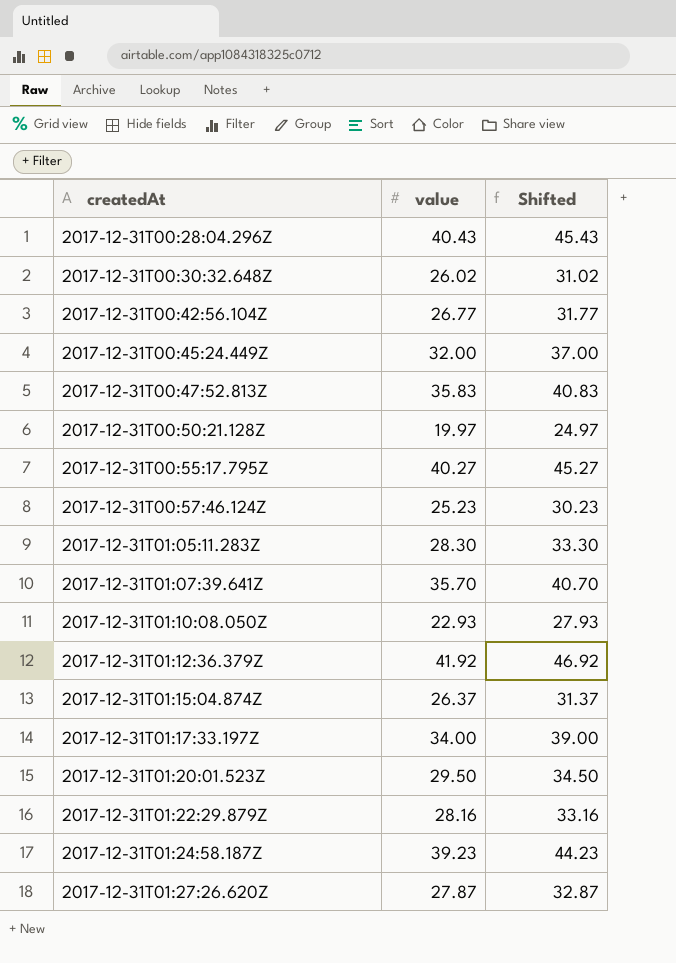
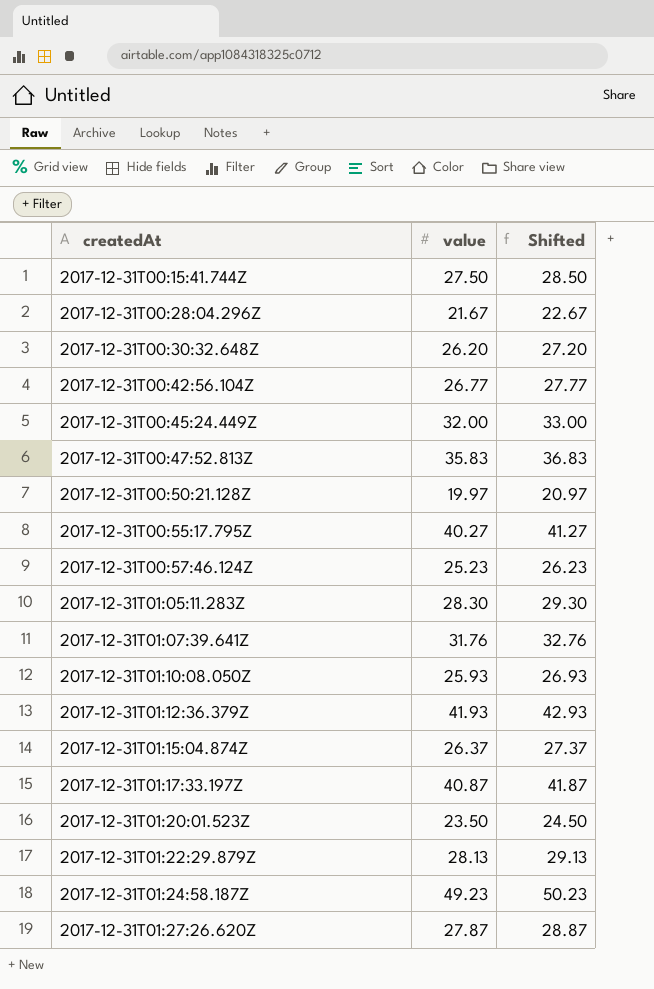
column Shifted | formula: [value] + 5 -> [value] + 1
row 2017-12-31T00:15:41.744Z: none -> 27.50 | 28.50
2017-12-31T00:28:04.296Z | value: 40.43 -> 21.67
2017-12-31T00:30:32.648Z | value: 26.02 -> 26.20
2017-12-31T01:07:39.641Z | value: 35.70 -> 31.76
2017-12-31T01:10:08.050Z | value: 22.93 -> 25.93
2017-12-31T01:12:36.379Z | value: 41.92 -> 41.93
2017-12-31T01:17:33.197Z | value: 34.00 -> 40.87
2017-12-31T01:20:01.523Z | value: 29.50 -> 23.50
2017-12-31T01:22:29.879Z | value: 28.16 -> 28.13
2017-12-31T01:24:58.187Z | value: 39.23 -> 49.23

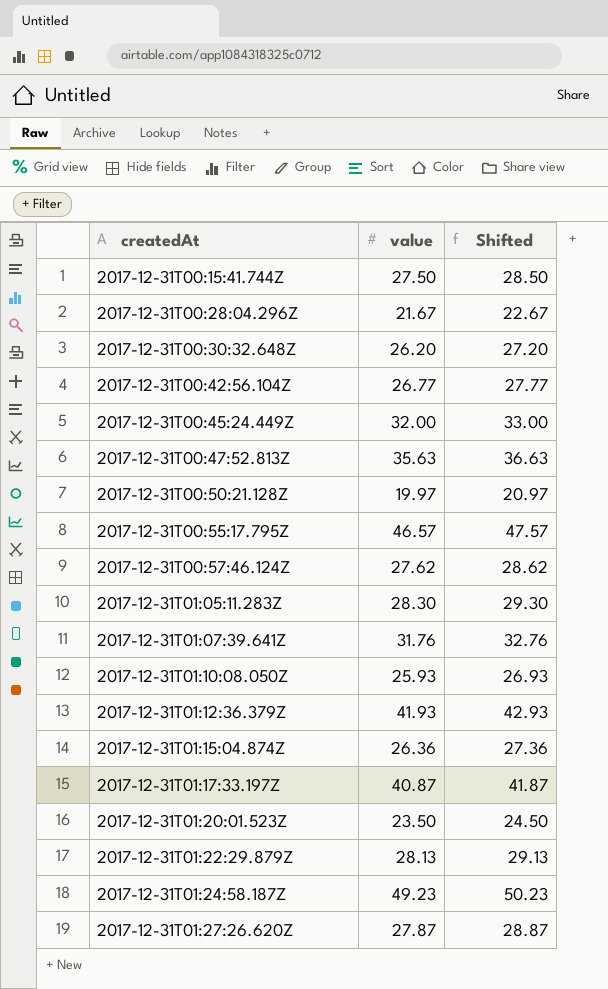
2017-12-31T00:47:52.813Z | value: 35.83 -> 35.63
2017-12-31T00:47:52.813Z | Shifted: 36.83 -> 36.63
2017-12-31T00:55:17.795Z | value: 40.27 -> 46.57
2017-12-31T00:55:17.795Z | Shifted: 41.27 -> 47.57
2017-12-31T00:57:46.124Z | value: 25.23 -> 27.62
2017-12-31T00:57:46.124Z | Shifted: 26.23 -> 28.62
2017-12-31T01:15:04.874Z | value: 26.37 -> 26.36
2017-12-31T01:15:04.874Z | Shifted: 27.37 -> 27.36

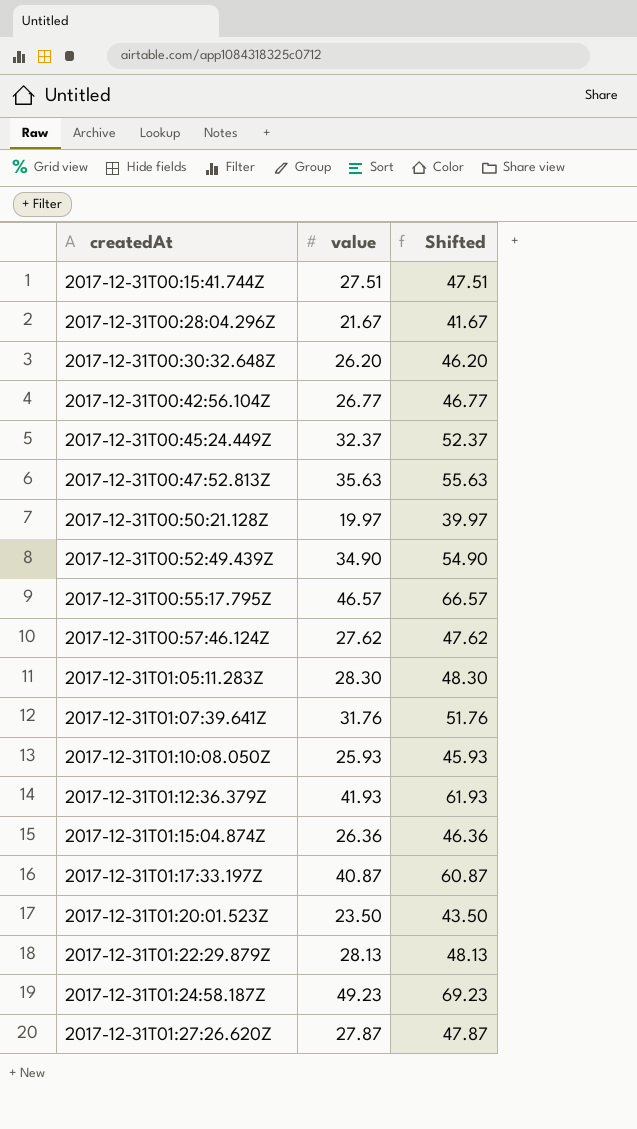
column Shifted | formula: [value] + 1 -> [value] + 20
2017-12-31T00:15:41.744Z | value: 27.50 -> 27.51
2017-12-31T00:45:24.449Z | value: 32.00 -> 32.37
row 2017-12-31T00:52:49.439Z: none -> 34.90 | 54.90

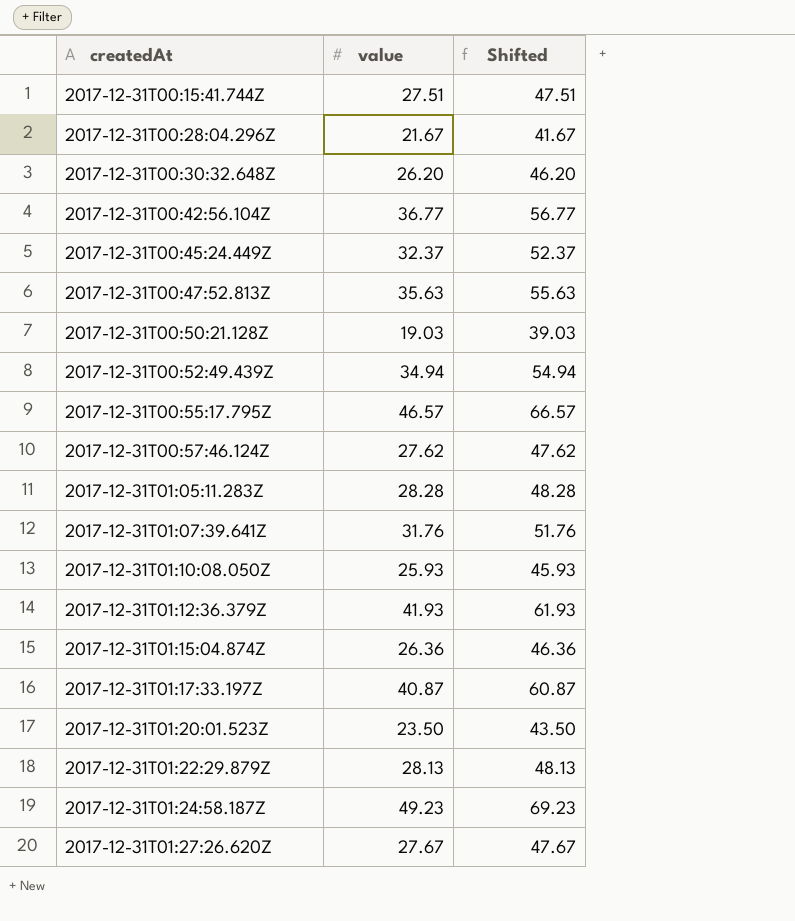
2017-12-31T00:42:56.104Z | value: 26.77 -> 36.77
2017-12-31T00:42:56.104Z | Shifted: 46.77 -> 56.77
2017-12-31T00:50:21.128Z | value: 19.97 -> 19.03
2017-12-31T00:50:21.128Z | Shifted: 39.97 -> 39.03
2017-12-31T00:52:49.439Z | value: 34.90 -> 34.94
2017-12-31T00:52:49.439Z | Shifted: 54.90 -> 54.94
2017-12-31T01:05:11.283Z | value: 28.30 -> 28.28
2017-12-31T01:05:11.283Z | Shifted: 48.30 -> 48.28
2017-12-31T01:27:26.620Z | value: 27.87 -> 27.67
2017-12-31T01:27:26.620Z | Shifted: 47.87 -> 47.67

